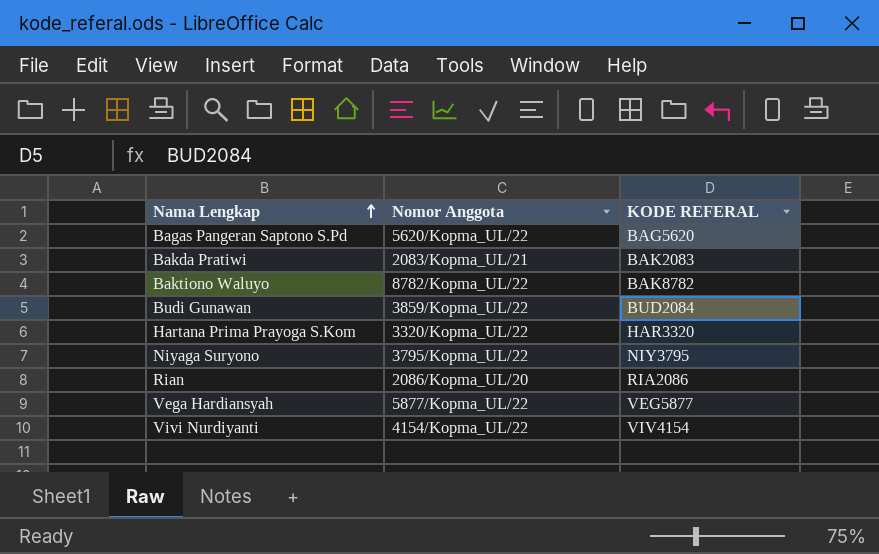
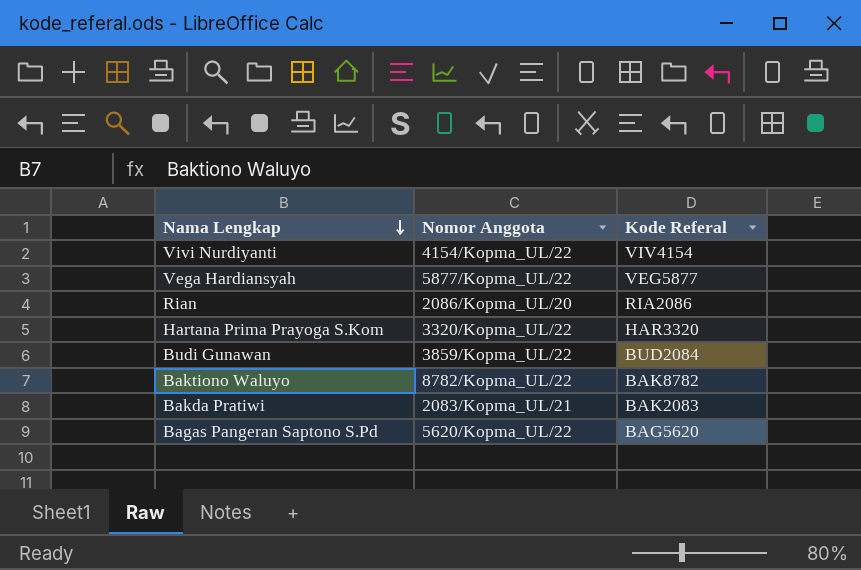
row order: Nama Lengkap ascending -> Nama Lengkap descending
column name: KODE REFERAL -> Kode Referal
row Niyaga Suryono: 3795/Kopma_UL/22 | NIY3795 -> none

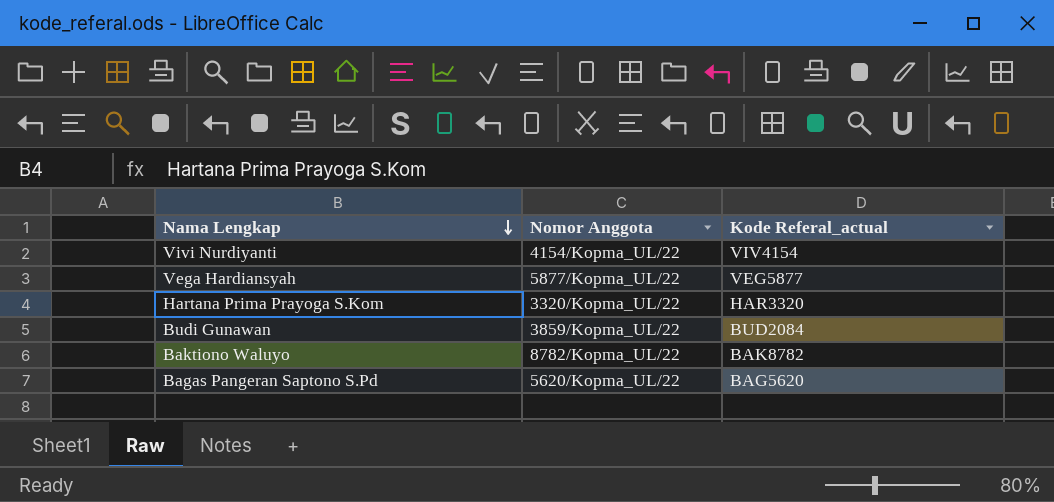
column name: Kode Referal -> Kode Referal_actual
row Rian: 2086/Kopma_UL/20 | RIA2086 -> none
row Bakda Pratiwi: 2083/Kopma_UL/21 | BAK2083 -> none

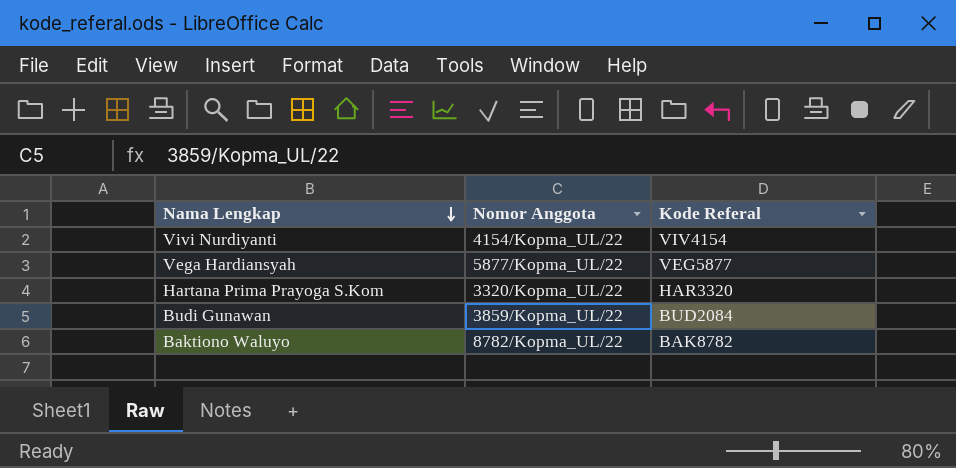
column name: Kode Referal_actual -> Kode Referal
row Bagas Pangeran Saptono S.Pd: 5620/Kopma_UL/22 | BAG5620 -> none

